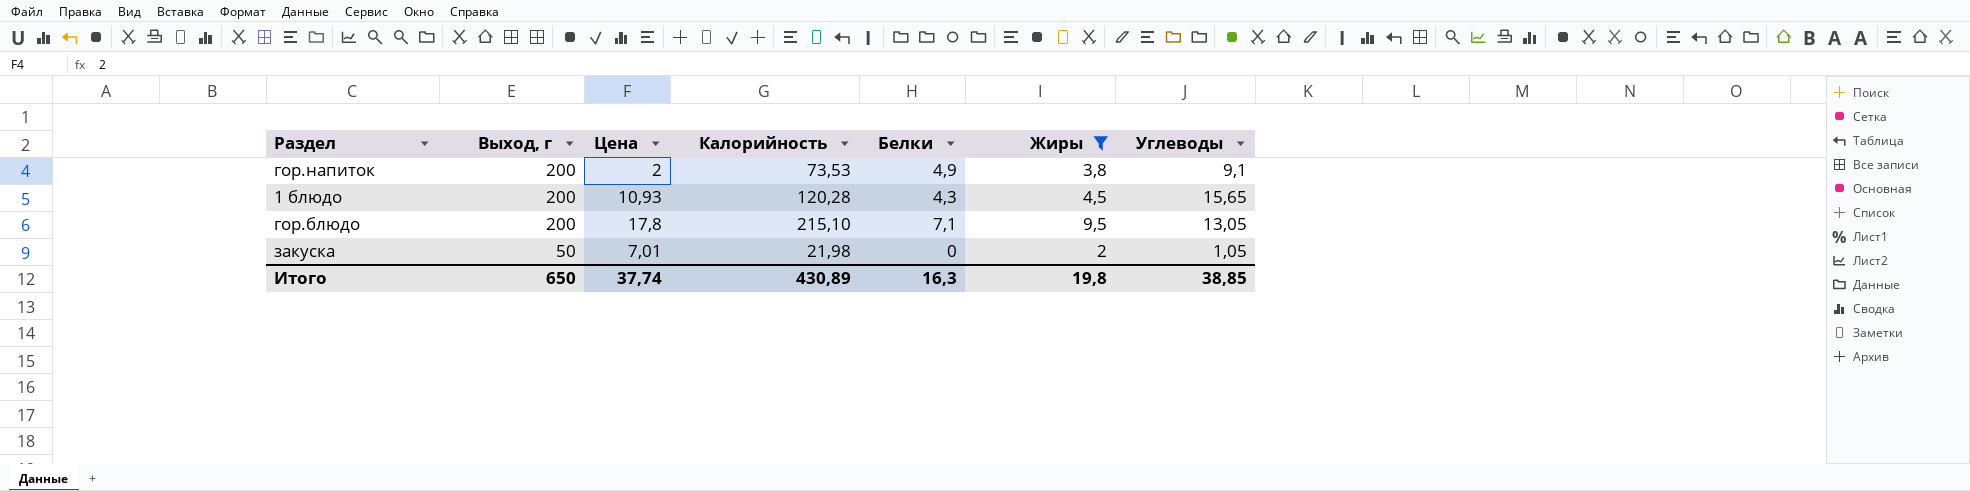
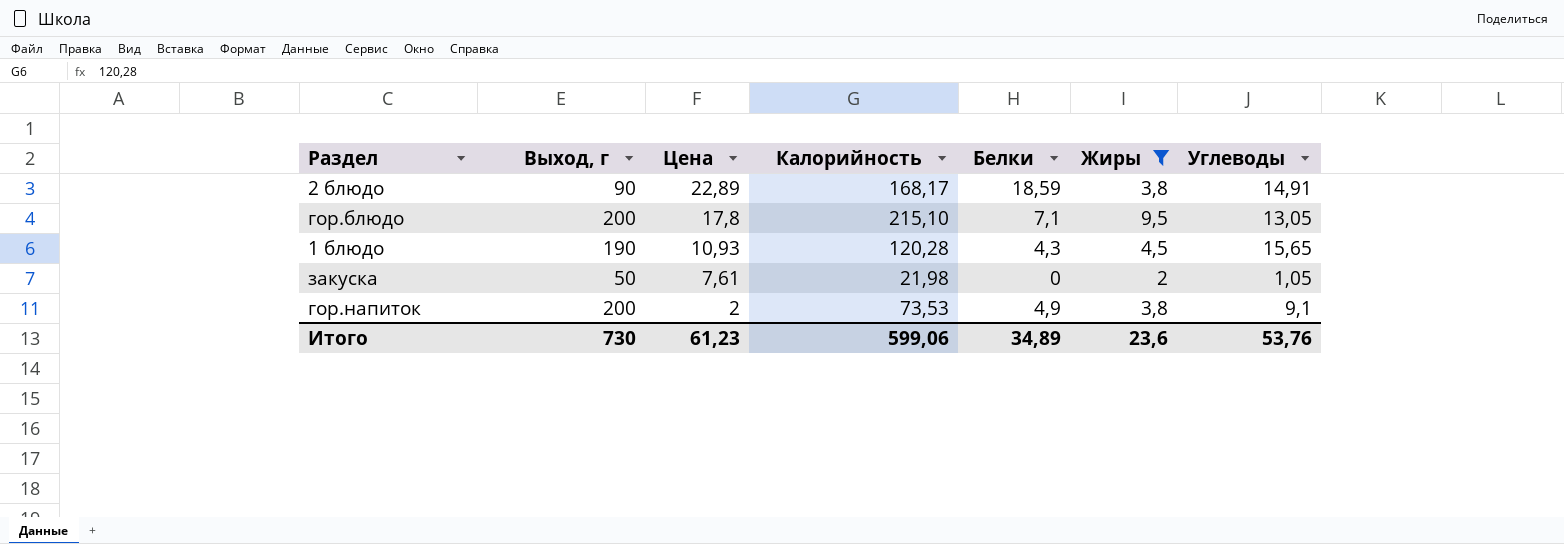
row order: Выход, г descending -> Цена descending
row 2 блюдо: none -> 90 | 22,89 | 168,17 | 18,59 | 3,8 | 14,91
1 блюдо | Выход, г: 200 -> 190
закуска | Цена: 7,01 -> 7,61
Итого | Выход, г: 650 -> 730
Итого | Цена: 37,74 -> 61,23
Итого | Калорийность: 430,89 -> 599,06
Итого | Белки: 16,3 -> 34,89
Итого | Жиры: 19,8 -> 23,6
Итого | Углеводы: 38,85 -> 53,76

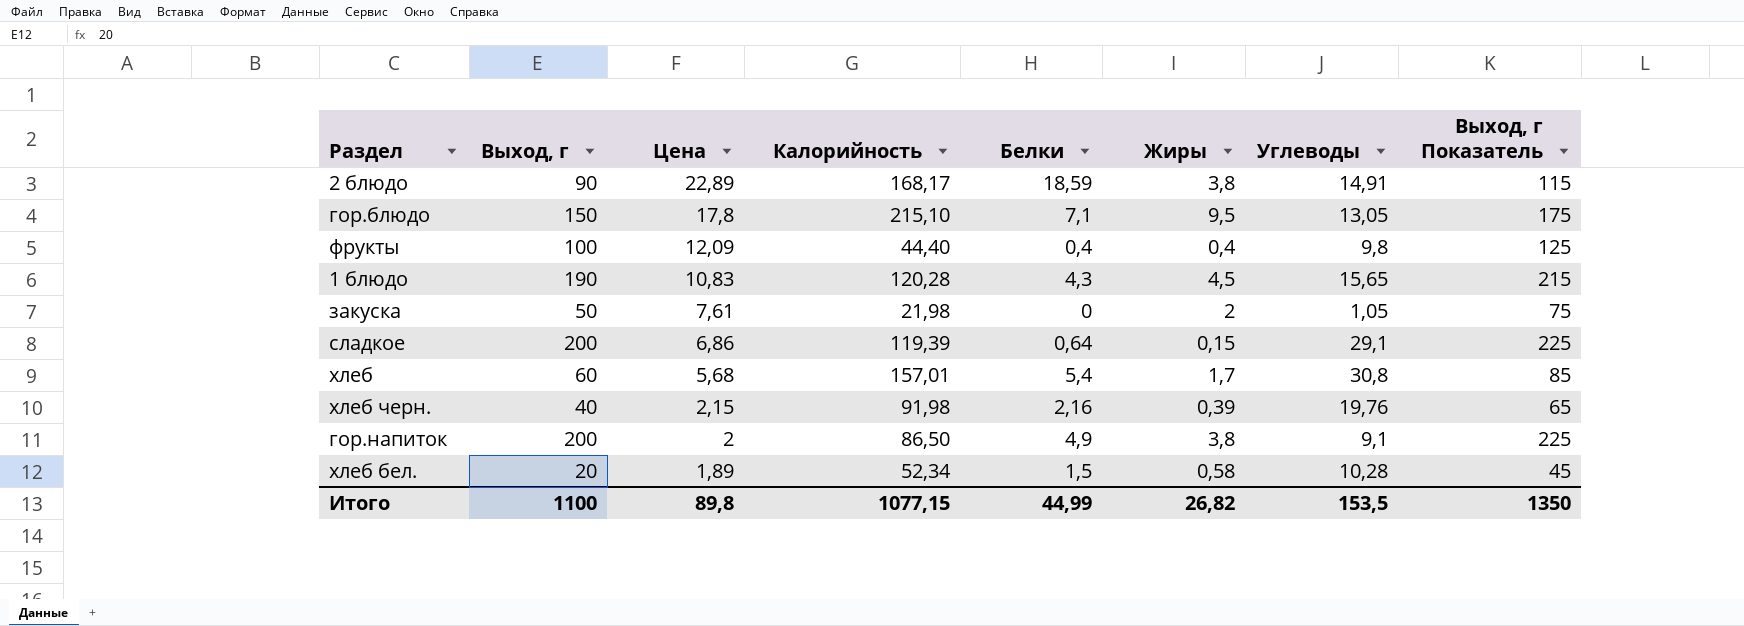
filter: Жиры >= 2 -> none
column Выход, г Показатель | formula: none -> [Выход, г] + 25
гор.блюдо | Выход, г: 200 -> 150
1 блюдо | Цена: 10,93 -> 10,83
гор.напиток | Калорийность: 73,53 -> 86,50
Итого | Выход, г: 730 -> 1100
Итого | Цена: 61,23 -> 89,8
Итого | Калорийность: 599,06 -> 1077,15
Итого | Белки: 34,89 -> 44,99
Итого | Жиры: 23,6 -> 26,82
Итого | Углеводы: 53,76 -> 153,5

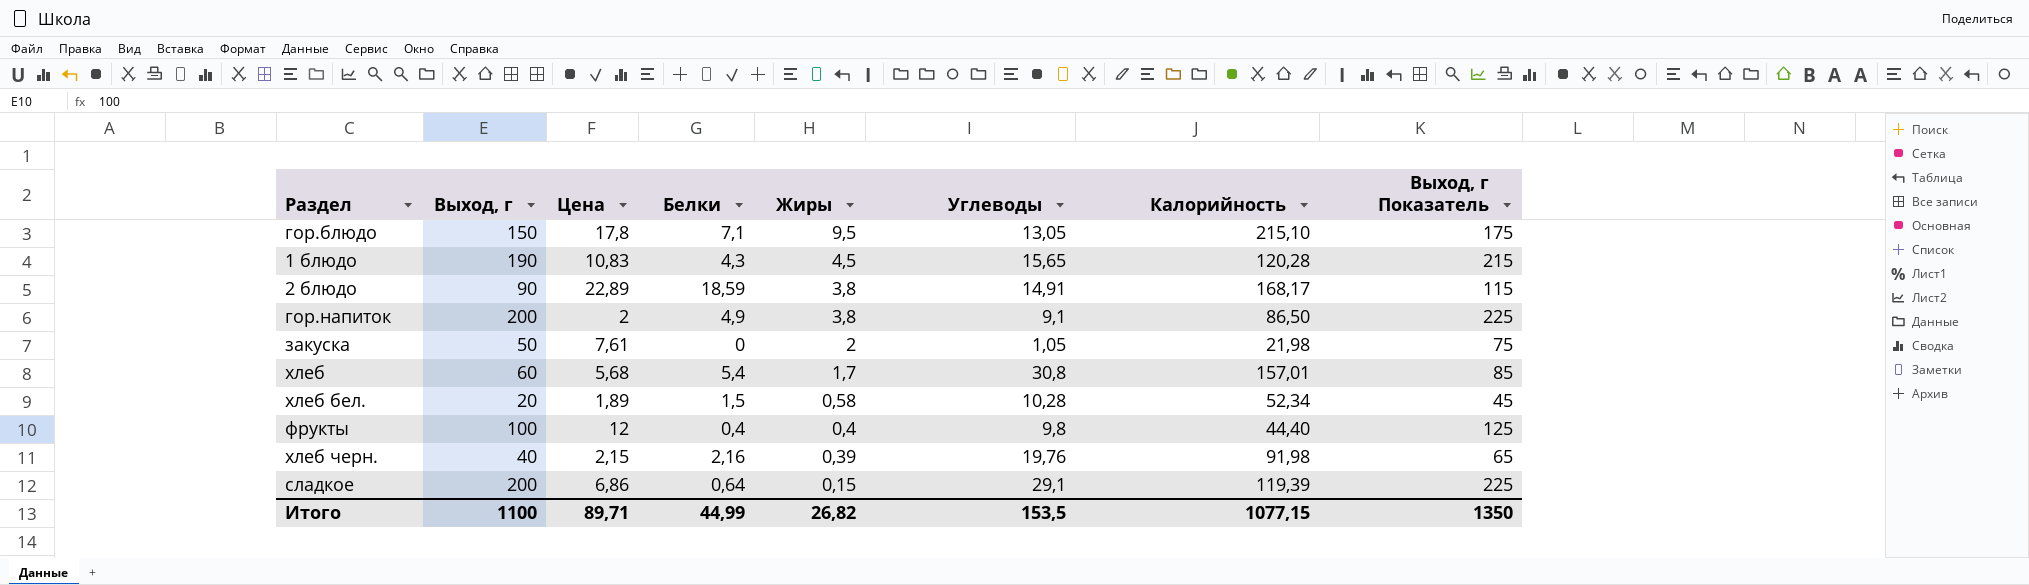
row order: Цена descending -> Жиры descending
column Калорийность | position: 4 -> 7
фрукты | Цена: 12,09 -> 12
Итого | Цена: 89,8 -> 89,71

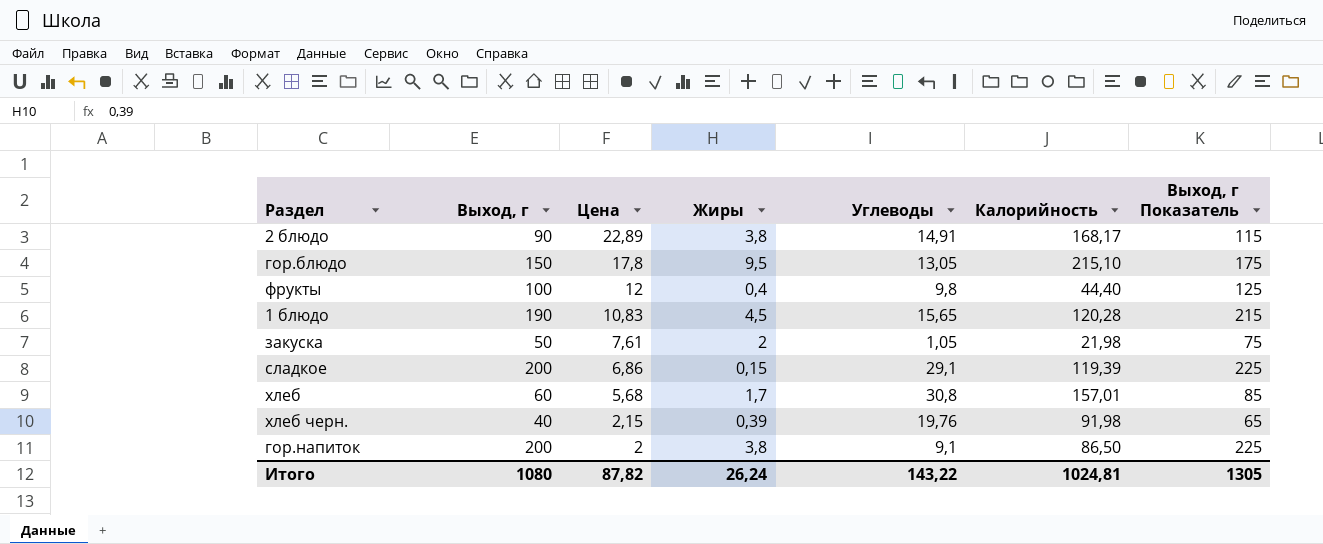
row order: Жиры descending -> Цена descending
column Белки | position: 4 -> none
row хлеб бел.: 20 | 1,89 | 1,5 | 0,58 | 10,28 | 52,34 | 45 -> none
Итого | Выход, г: 1100 -> 1080
Итого | Цена: 89,71 -> 87,82
Итого | Жиры: 26,82 -> 26,24
Итого | Углеводы: 153,5 -> 143,22
Итого | Калорийность: 1077,15 -> 1024,81
Итого | Выход, г Показатель: 1350 -> 1305

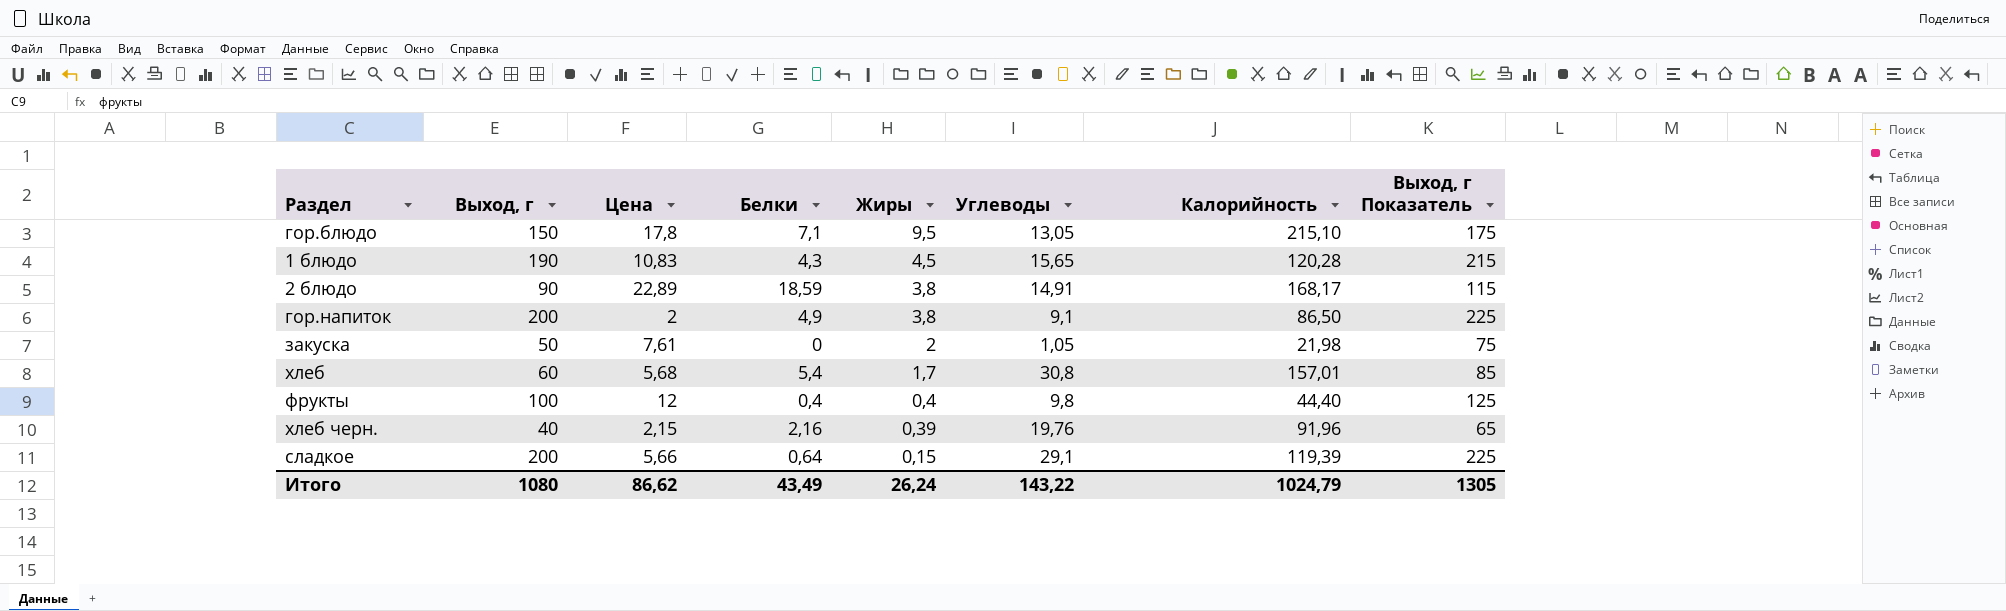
row order: Цена descending -> Жиры descending
column Белки | position: none -> 4
хлеб черн. | Калорийность: 91,98 -> 91,96
сладкое | Цена: 6,86 -> 5,66
Итого | Цена: 87,82 -> 86,62
Итого | Калорийность: 1024,81 -> 1024,79

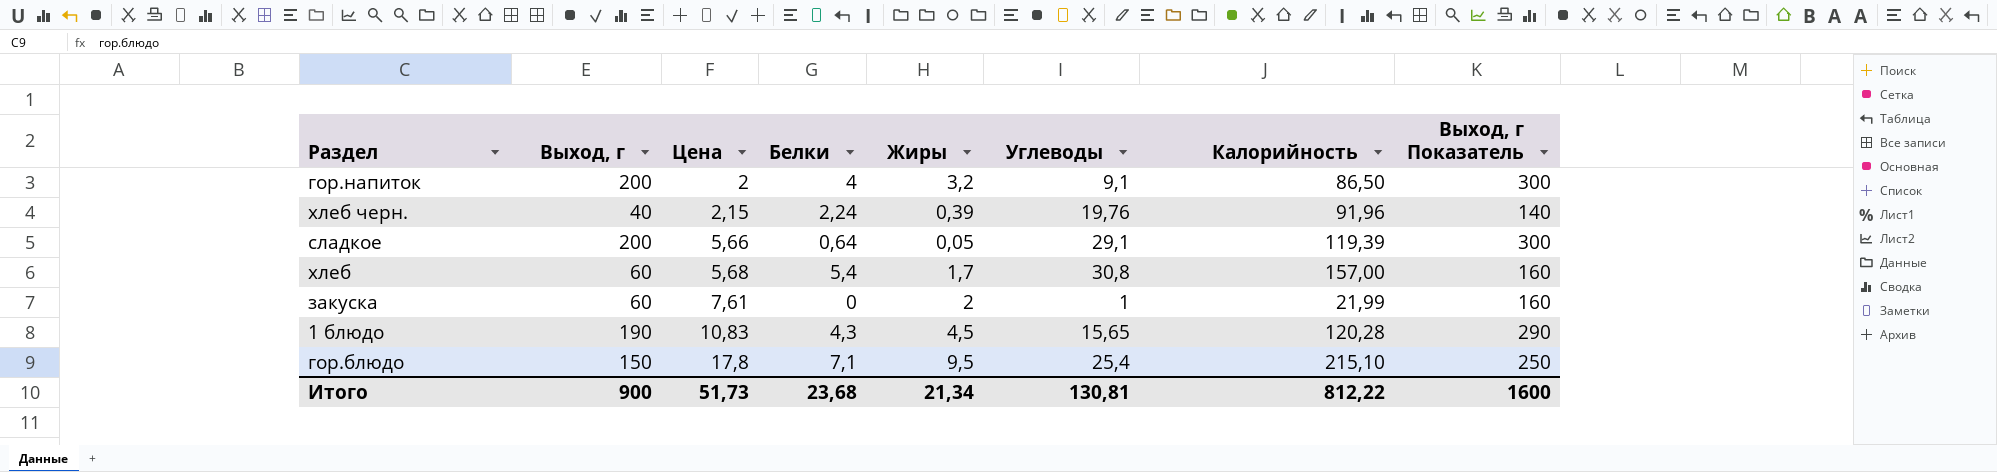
row order: Жиры descending -> Цена ascending
column Выход, г Показатель | formula: [Выход, г] + 25 -> [Выход, г] + 100
row 2 блюдо: 90 | 22,89 | 18,59 | 3,8 | 14,91 | 168,17 | 115 -> none
row фрукты: 100 | 12 | 0,4 | 0,4 | 9,8 | 44,40 | 125 -> none
гор.напиток | Белки: 4,9 -> 4
гор.напиток | Жиры: 3,8 -> 3,2
хлеб черн. | Белки: 2,16 -> 2,24
сладкое | Жиры: 0,15 -> 0,05
хлеб | Калорийность: 157,01 -> 157,00
закуска | Выход, г: 50 -> 60
закуска | Углеводы: 1,05 -> 1
закуска | Калорийность: 21,98 -> 21,99
гор.блюдо | Углеводы: 13,05 -> 25,4
Итого | Выход, г: 1080 -> 900
Итого | Цена: 86,62 -> 51,73
Итого | Белки: 43,49 -> 23,68
Итого | Жиры: 26,24 -> 21,34
Итого | Углеводы: 143,22 -> 130,81
Итого | Калорийность: 1024,79 -> 812,22
Итого | Выход, г Показатель: 1305 -> 1600

